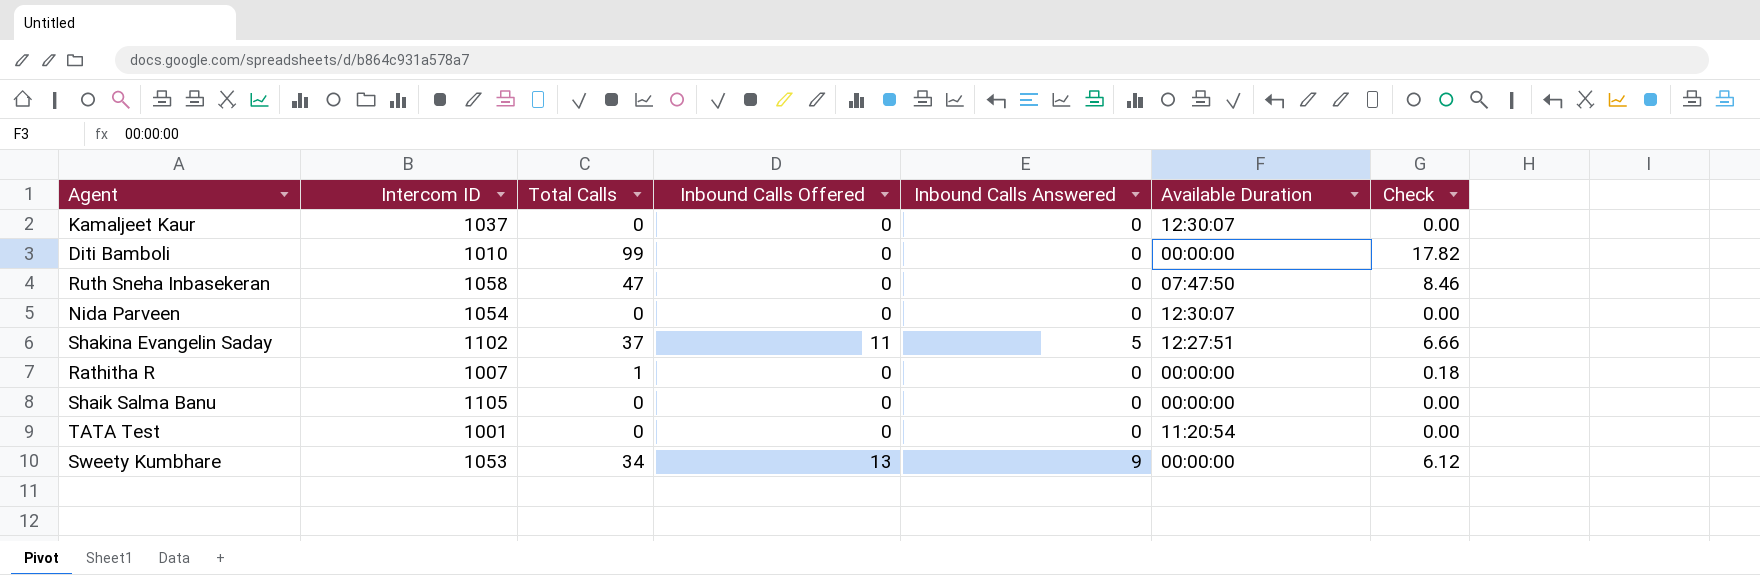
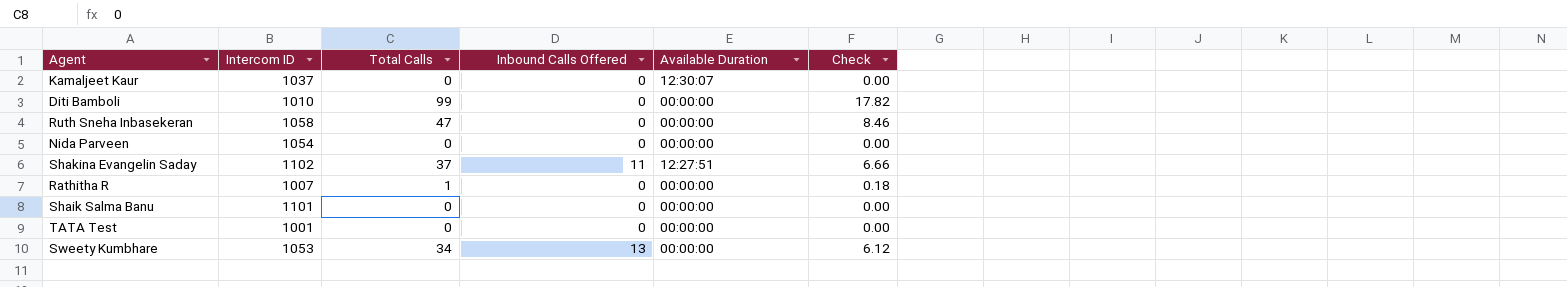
column Inbound Calls Answered | position: 5 -> none
Ruth Sneha Inbasekeran | Available Duration: 07:47:50 -> 00:00:00
Nida Parveen | Available Duration: 12:30:07 -> 00:00:00
Shaik Salma Banu | Intercom ID: 1105 -> 1101
TATA Test | Available Duration: 11:20:54 -> 00:00:00

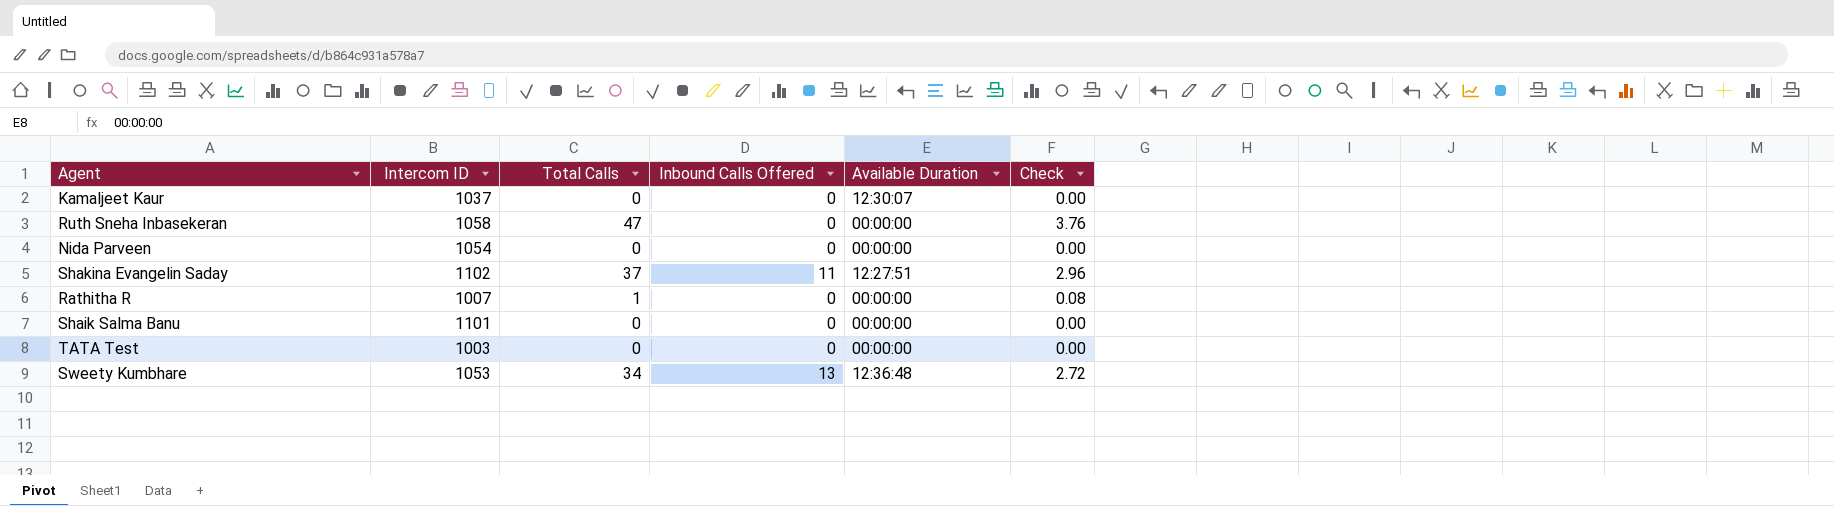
column Check | formula: [Total Calls] * 0.18 -> [Total Calls] * 0.08
row Diti Bamboli: 1010 | 99 | 0 | 00:00:00 | 17.82 -> none
TATA Test | Intercom ID: 1001 -> 1003
Sweety Kumbhare | Available Duration: 00:00:00 -> 12:36:48

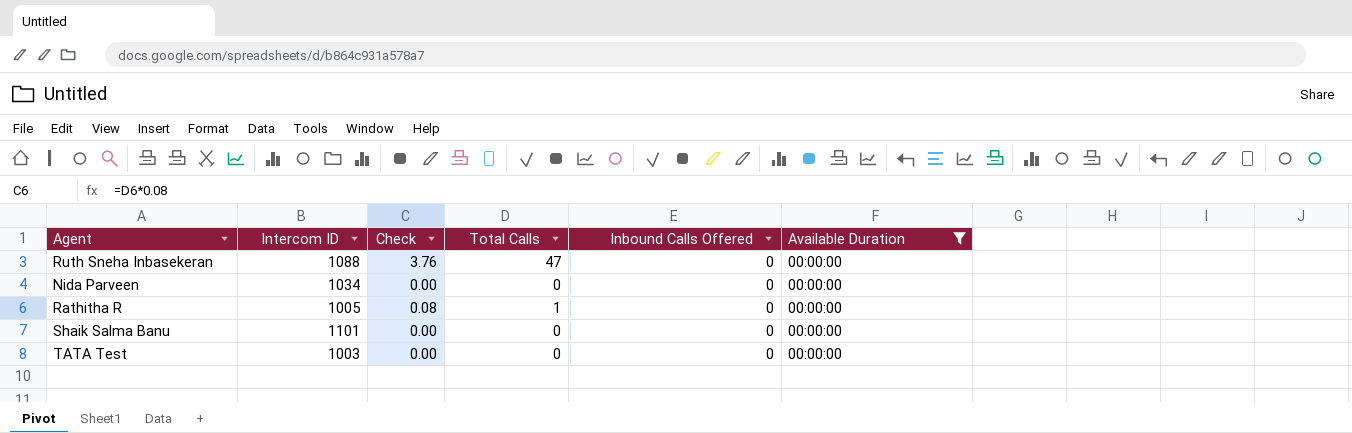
filter: none -> Available Duration = 00:00:00
column Check | position: 6 -> 3
Ruth Sneha Inbasekeran | Intercom ID: 1058 -> 1088
Nida Parveen | Intercom ID: 1054 -> 1034
Rathitha R | Intercom ID: 1007 -> 1005

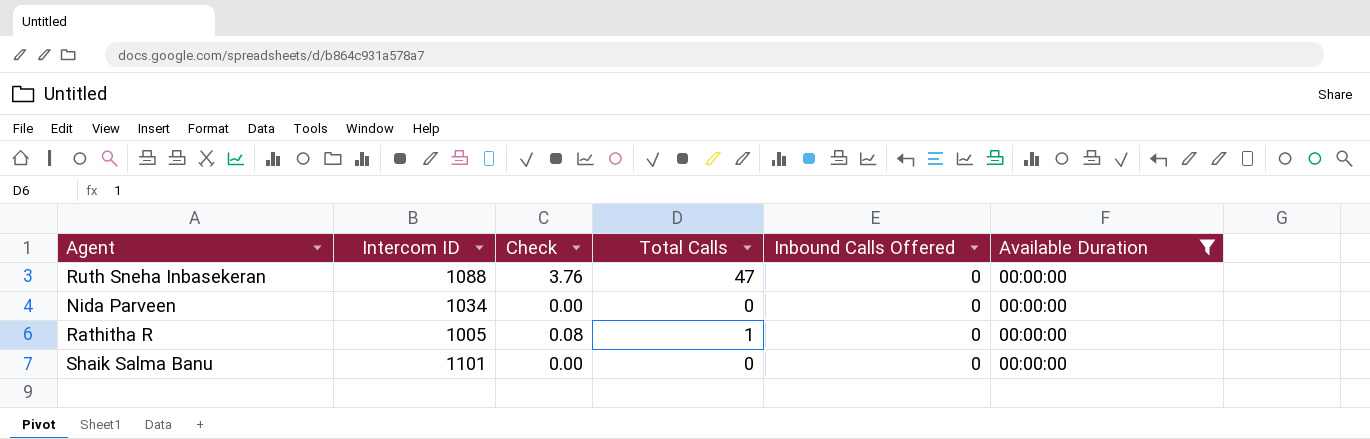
row TATA Test: 1003 | 0.00 | 0 | 0 | 00:00:00 -> none

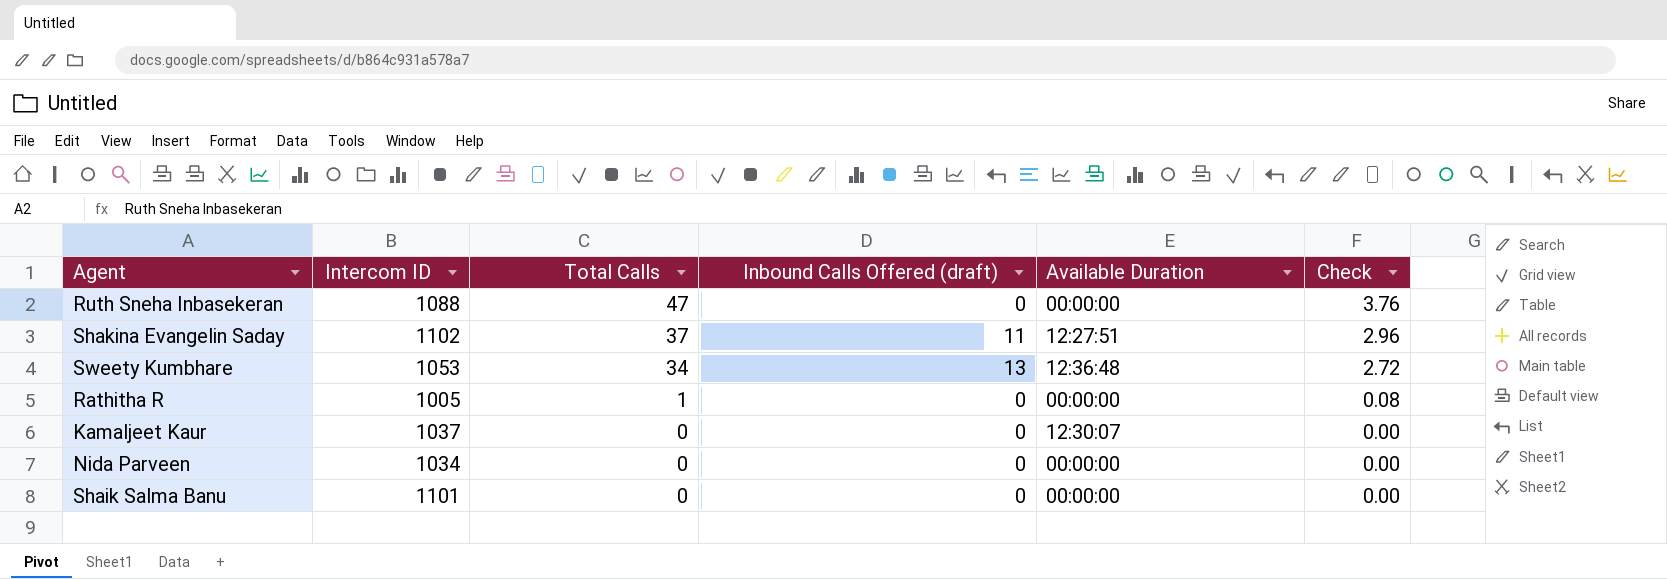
filter: Available Duration = 00:00:00 -> none
row order: none -> Total Calls descending
column name: Inbound Calls Offered -> Inbound Calls Offered (draft)
column Check | position: 3 -> 6

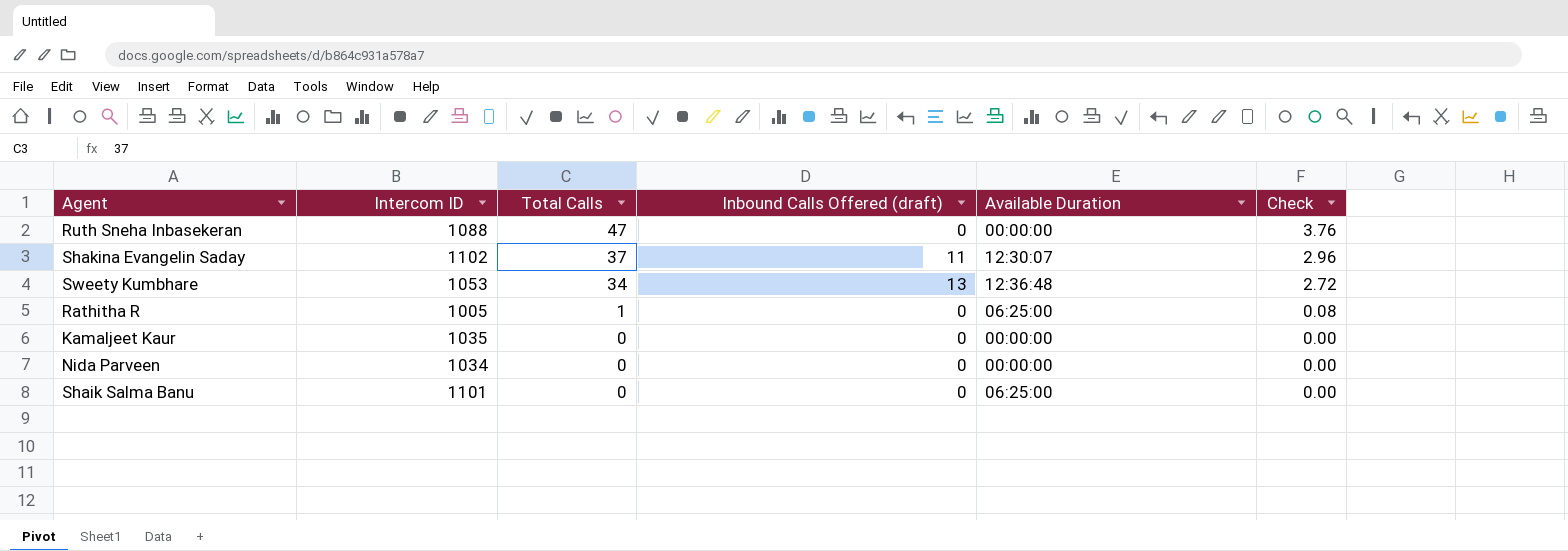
Shakina Evangelin Saday | Available Duration: 12:27:51 -> 12:30:07
Rathitha R | Available Duration: 00:00:00 -> 06:25:00
Kamaljeet Kaur | Intercom ID: 1037 -> 1035
Kamaljeet Kaur | Available Duration: 12:30:07 -> 00:00:00
Shaik Salma Banu | Available Duration: 00:00:00 -> 06:25:00

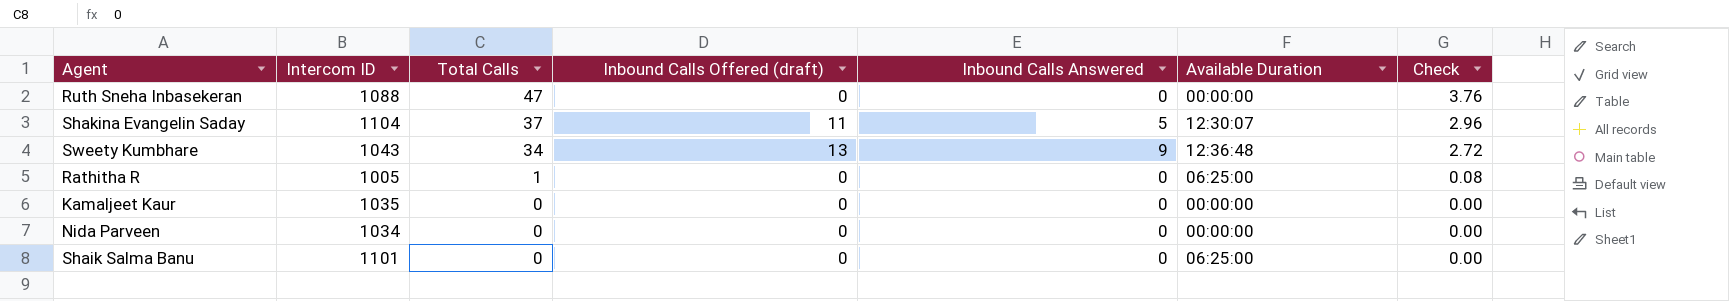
column Inbound Calls Answered | position: none -> 5
Shakina Evangelin Saday | Intercom ID: 1102 -> 1104
Sweety Kumbhare | Intercom ID: 1053 -> 1043

